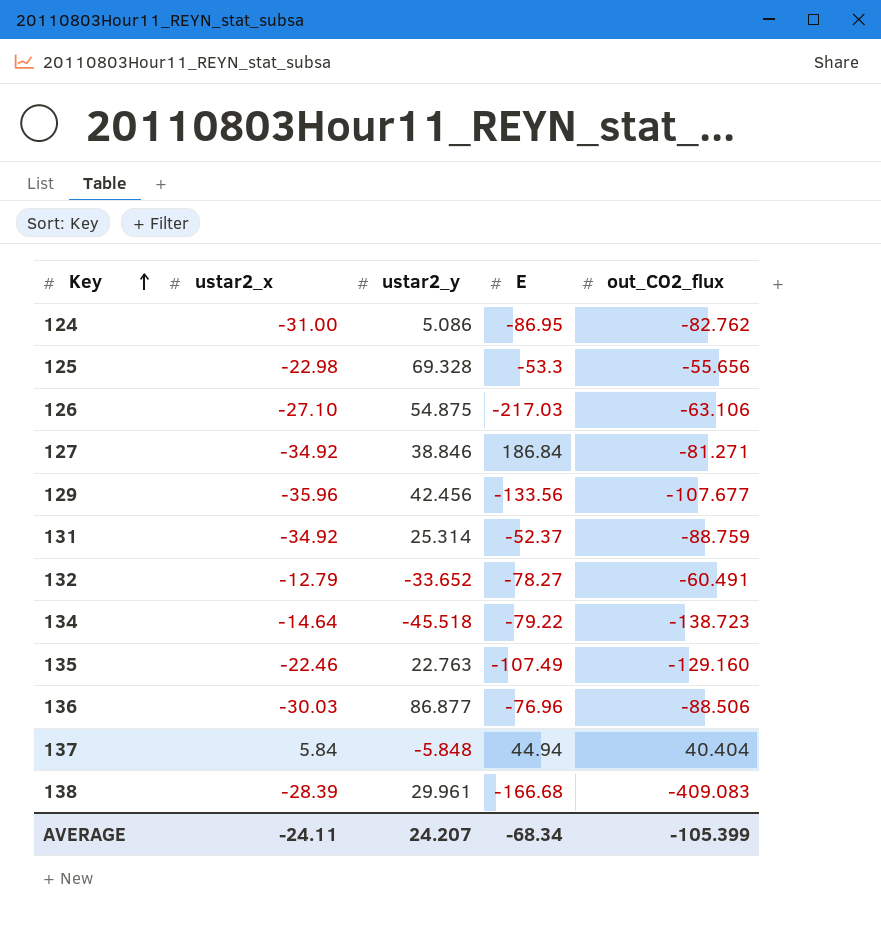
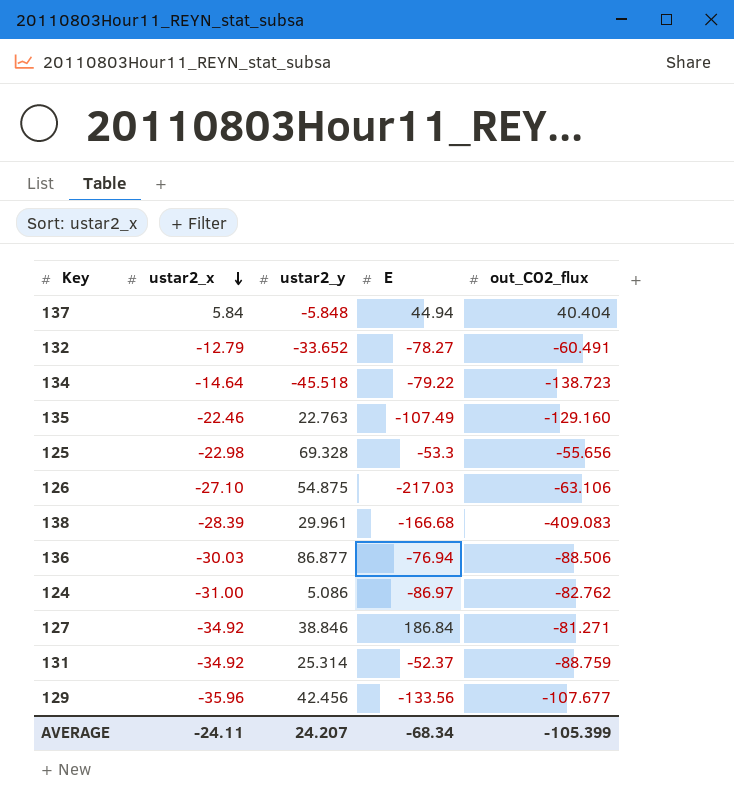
row order: Key ascending -> ustar2_x descending
136 | E: -76.96 -> -76.94
124 | E: -86.95 -> -86.97

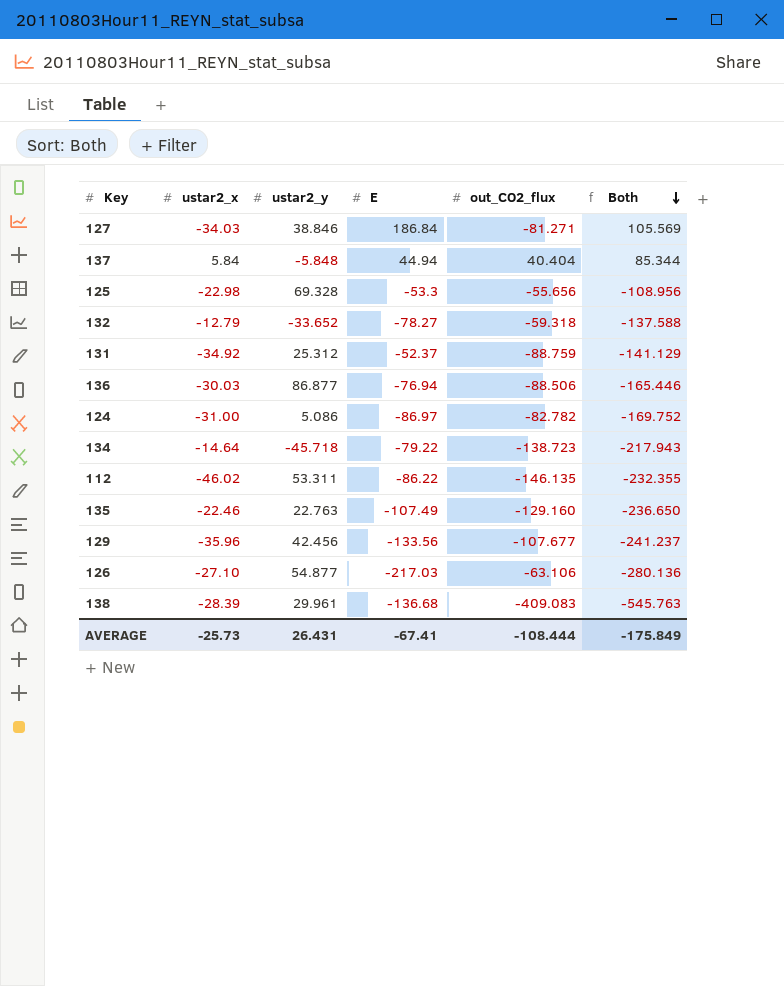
row order: ustar2_x descending -> Both descending
column Both | formula: none -> [E] + [out_CO2_flux]
127 | ustar2_x: -34.92 -> -34.03
132 | out_CO2_flux: -60.491 -> -59.318
131 | ustar2_y: 25.314 -> 25.312
124 | out_CO2_flux: -82.762 -> -82.782
134 | ustar2_y: -45.518 -> -45.718
row 112: none -> -46.02 | 53.311 | -86.22 | -146.135 | -232.355
126 | ustar2_y: 54.875 -> 54.877
138 | E: -166.68 -> -136.68
AVERAGE | ustar2_x: -24.11 -> -25.73
AVERAGE | ustar2_y: 24.207 -> 26.431
AVERAGE | E: -68.34 -> -67.41
AVERAGE | out_CO2_flux: -105.399 -> -108.444

